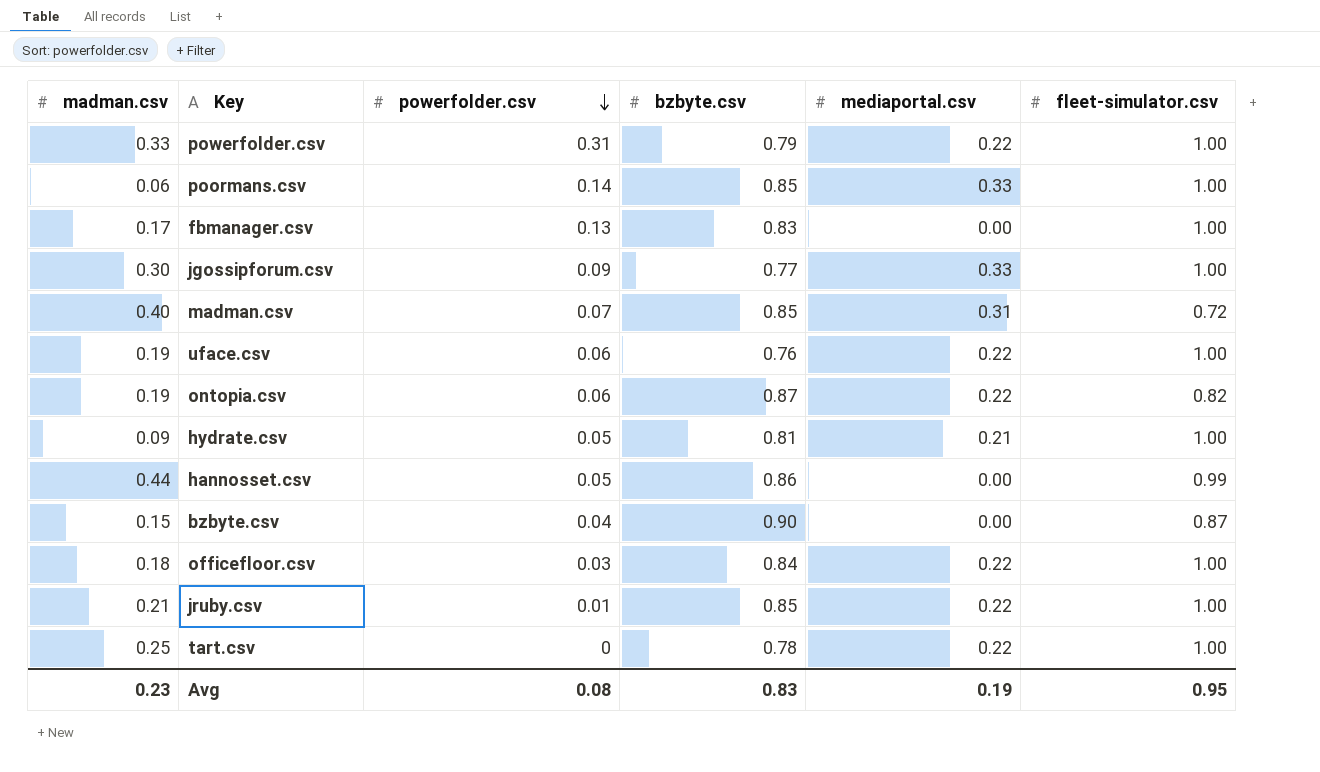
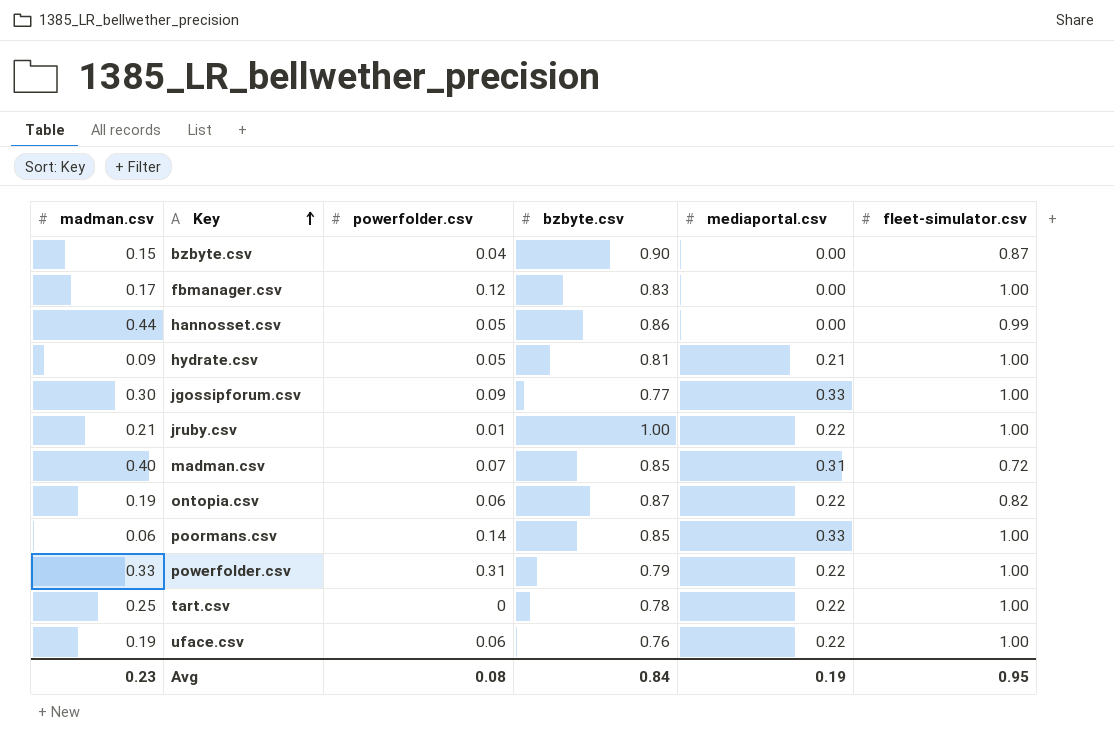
row order: powerfolder.csv descending -> Key ascending
row officefloor.csv: 0.18 | 0.03 | 0.84 | 0.22 | 1.00 -> none
fbmanager.csv | powerfolder.csv: 0.13 -> 0.12
jruby.csv | bzbyte.csv: 0.85 -> 1.00
Avg | bzbyte.csv: 0.83 -> 0.84

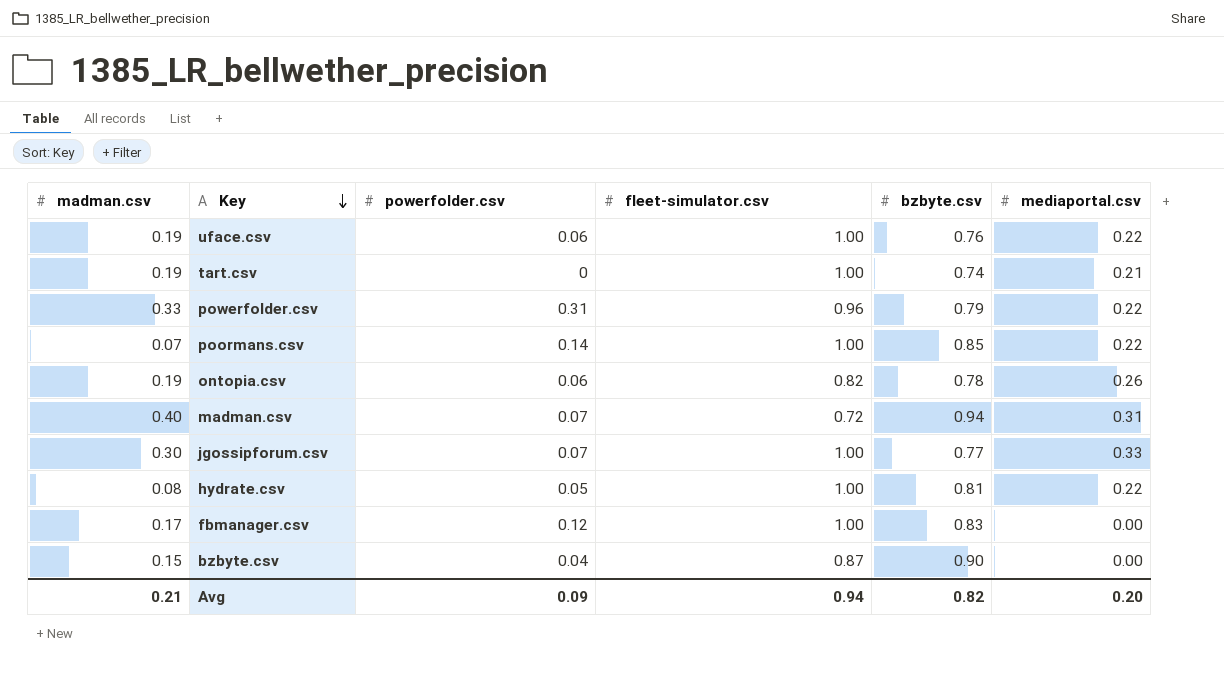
row order: Key ascending -> Key descending
column fleet-simulator.csv | position: 6 -> 4
row hannosset.csv: 0.44 | 0.05 | 0.86 | 0.00 | 0.99 -> none
row jruby.csv: 0.21 | 0.01 | 1.00 | 0.22 | 1.00 -> none
tart.csv | madman.csv: 0.25 -> 0.19
tart.csv | bzbyte.csv: 0.78 -> 0.74
tart.csv | mediaportal.csv: 0.22 -> 0.21
powerfolder.csv | fleet-simulator.csv: 1.00 -> 0.96
poormans.csv | madman.csv: 0.06 -> 0.07
poormans.csv | mediaportal.csv: 0.33 -> 0.22
ontopia.csv | bzbyte.csv: 0.87 -> 0.78
ontopia.csv | mediaportal.csv: 0.22 -> 0.26
madman.csv | bzbyte.csv: 0.85 -> 0.94
jgossipforum.csv | powerfolder.csv: 0.09 -> 0.07
hydrate.csv | madman.csv: 0.09 -> 0.08
hydrate.csv | mediaportal.csv: 0.21 -> 0.22
Avg | madman.csv: 0.23 -> 0.21
Avg | powerfolder.csv: 0.08 -> 0.09
Avg | fleet-simulator.csv: 0.95 -> 0.94
Avg | bzbyte.csv: 0.84 -> 0.82
Avg | mediaportal.csv: 0.19 -> 0.20

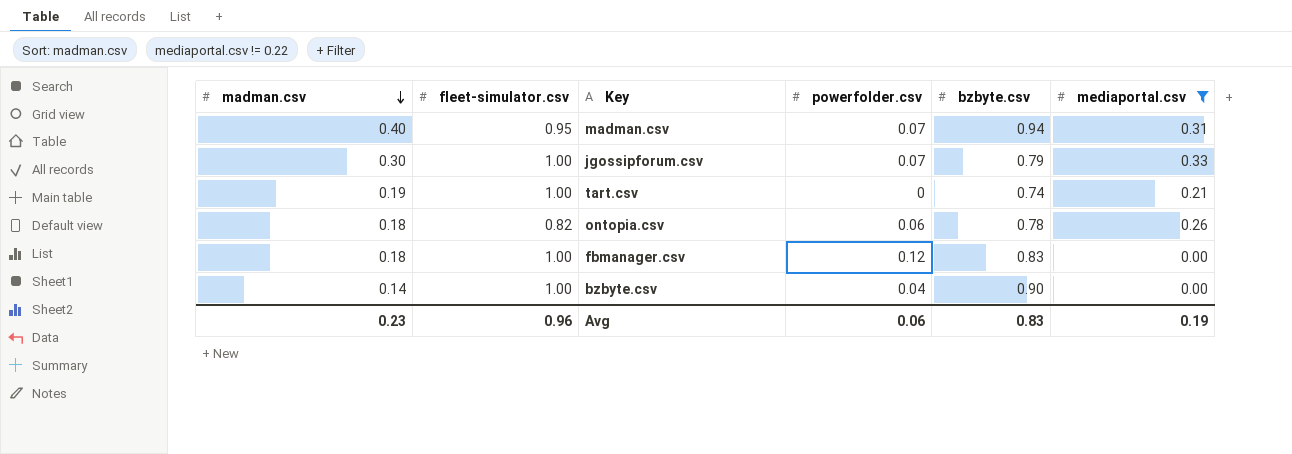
filter: none -> mediaportal.csv != 0.22
row order: Key descending -> madman.csv descending
column fleet-simulator.csv | position: 4 -> 2
madman.csv | fleet-simulator.csv: 0.72 -> 0.95
jgossipforum.csv | bzbyte.csv: 0.77 -> 0.79
ontopia.csv | madman.csv: 0.19 -> 0.18
fbmanager.csv | madman.csv: 0.17 -> 0.18
bzbyte.csv | madman.csv: 0.15 -> 0.14
bzbyte.csv | fleet-simulator.csv: 0.87 -> 1.00
Avg | madman.csv: 0.21 -> 0.23
Avg | fleet-simulator.csv: 0.94 -> 0.96
Avg | powerfolder.csv: 0.09 -> 0.06
Avg | bzbyte.csv: 0.82 -> 0.83
Avg | mediaportal.csv: 0.20 -> 0.19

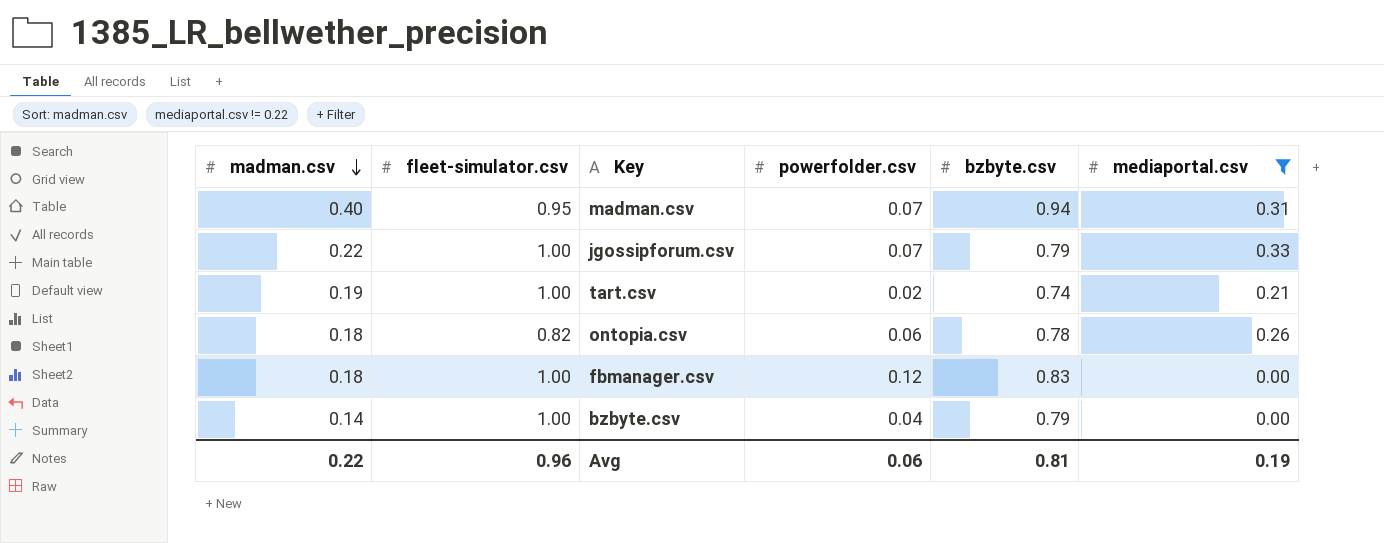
jgossipforum.csv | madman.csv: 0.30 -> 0.22
tart.csv | powerfolder.csv: 0 -> 0.02
bzbyte.csv | bzbyte.csv: 0.90 -> 0.79
Avg | madman.csv: 0.23 -> 0.22
Avg | bzbyte.csv: 0.83 -> 0.81

